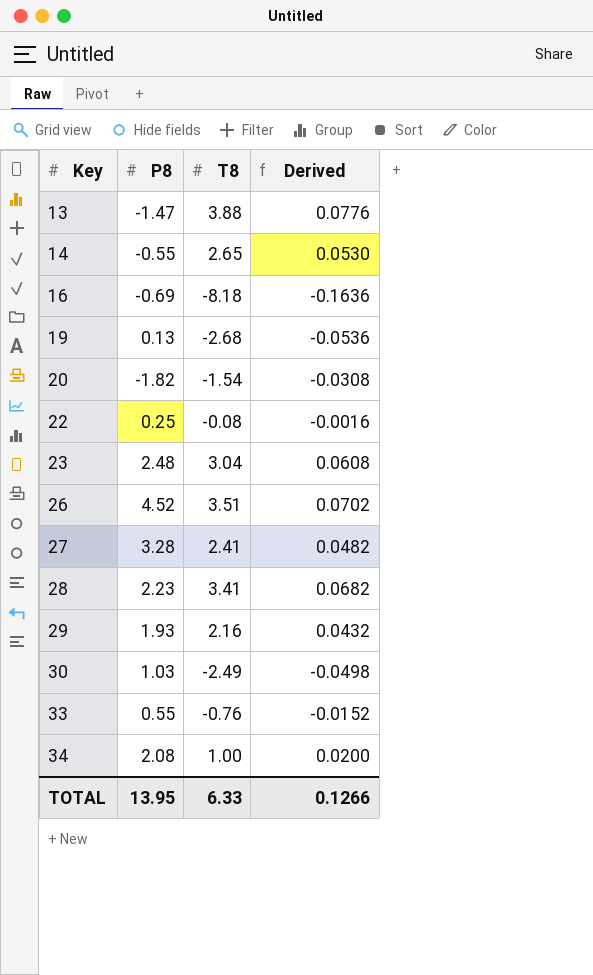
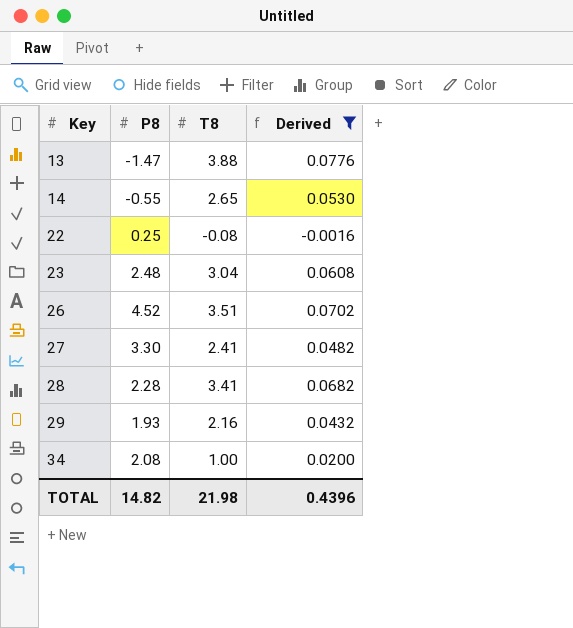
filter: none -> Derived >= -0.0016
27 | P8: 3.28 -> 3.30
28 | P8: 2.23 -> 2.28
TOTAL | P8: 13.95 -> 14.82
TOTAL | T8: 6.33 -> 21.98
TOTAL | Derived: 0.1266 -> 0.4396

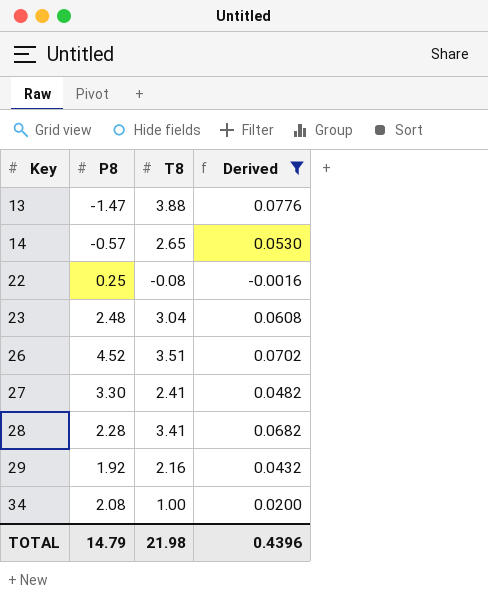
14 | P8: -0.55 -> -0.57
29 | P8: 1.93 -> 1.92
TOTAL | P8: 14.82 -> 14.79

